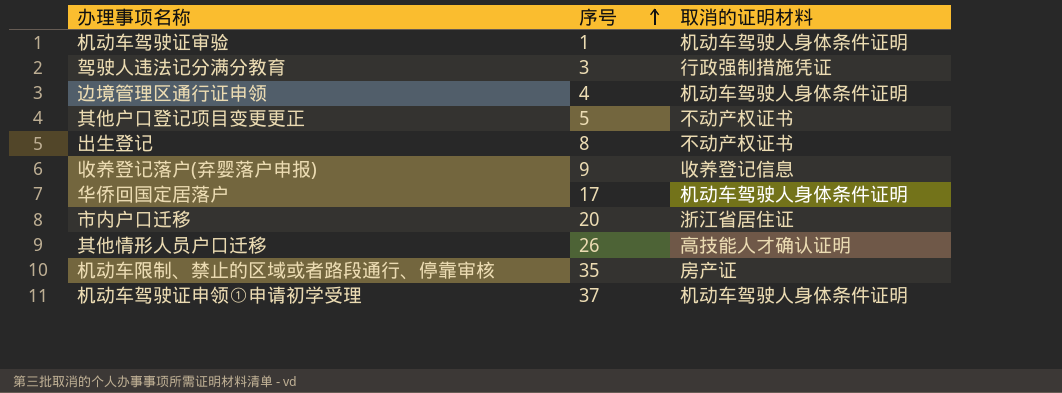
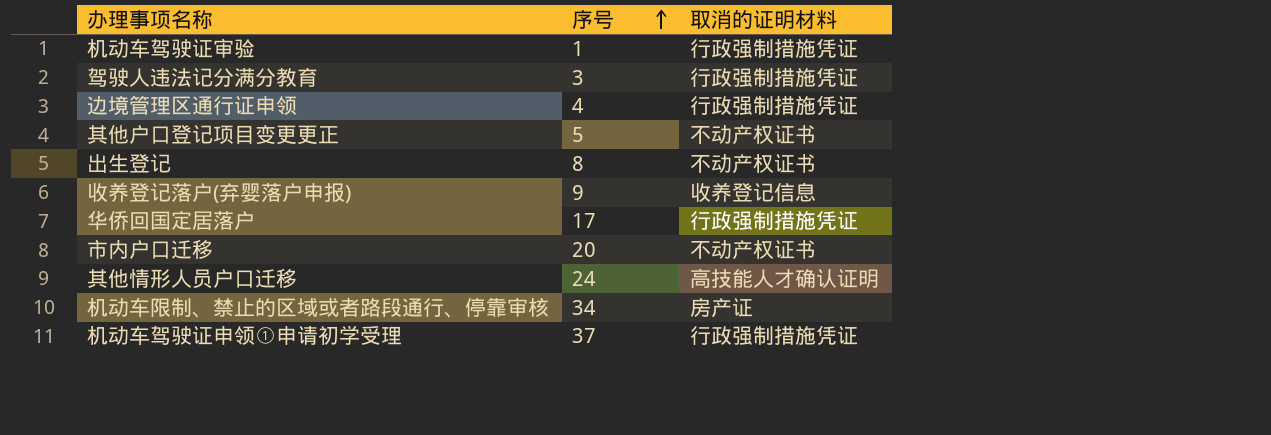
机动车驾驶证审验 | 取消的证明材料: 机动车驾驶人身体条件证明 -> 行政强制措施凭证
边境管理区通行证申领 | 取消的证明材料: 机动车驾驶人身体条件证明 -> 行政强制措施凭证
华侨回国定居落户 | 取消的证明材料: 机动车驾驶人身体条件证明 -> 行政强制措施凭证
市内户口迁移 | 取消的证明材料: 浙江省居住证 -> 不动产权证书
其他情形人员户口迁移 | 序号: 26 -> 24
机动车限制、禁止的区域或者路段通行、停靠审核 | 序号: 35 -> 34
机动车驾驶证申领①申请初学受理 | 取消的证明材料: 机动车驾驶人身体条件证明 -> 行政强制措施凭证

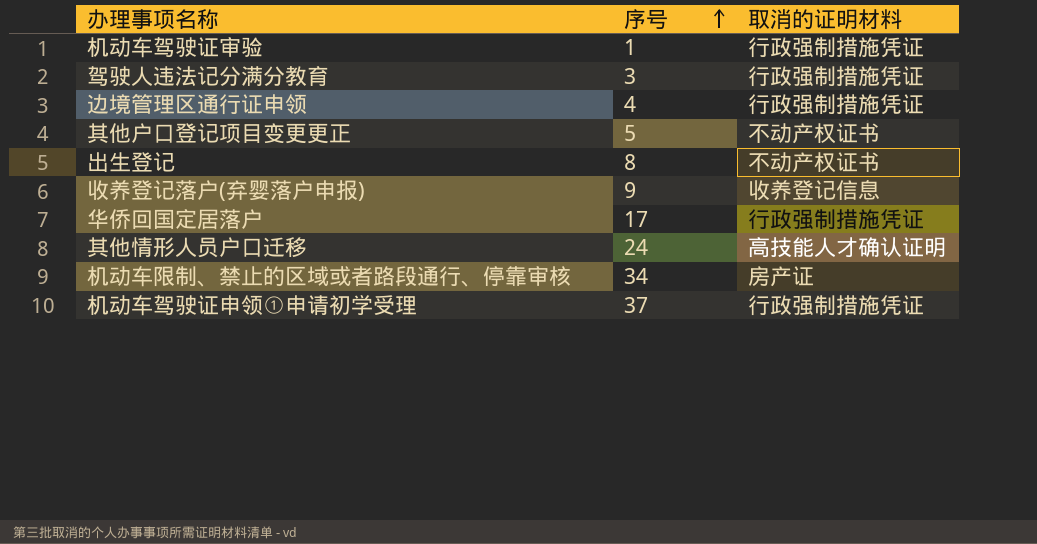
row 市内户口迁移: 20 | 不动产权证书 -> none

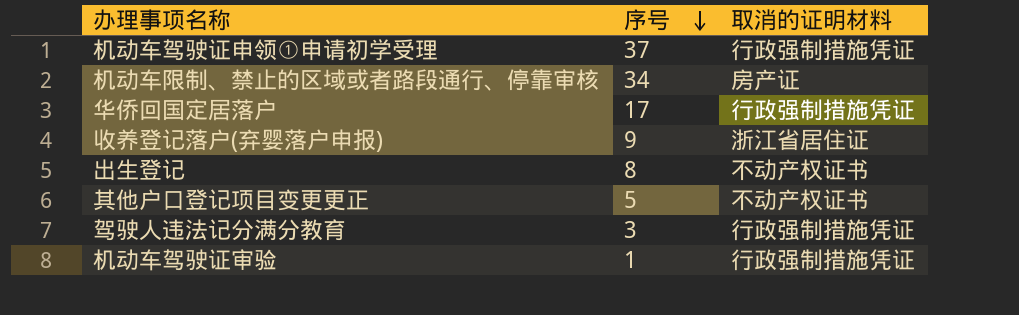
row order: 序号 ascending -> 序号 descending
row 边境管理区通行证申领: 4 | 行政强制措施凭证 -> none
row 其他情形人员户口迁移: 24 | 高技能人才确认证明 -> none
收养登记落户(弃婴落户申报) | 取消的证明材料: 收养登记信息 -> 浙江省居住证

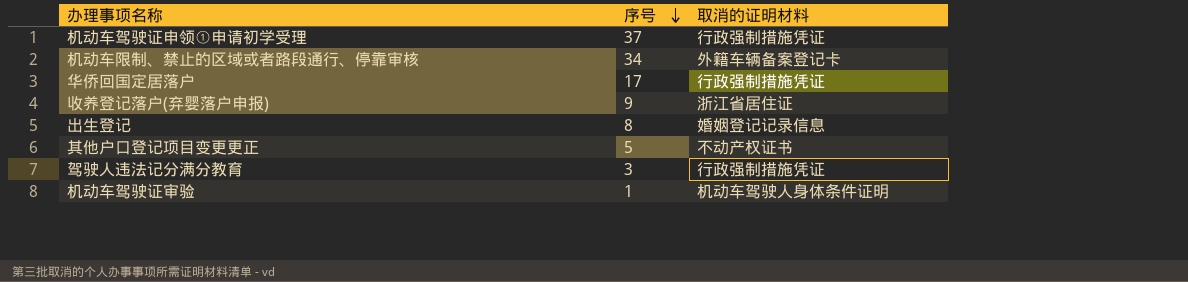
机动车限制、禁止的区域或者路段通行、停靠审核 | 取消的证明材料: 房产证 -> 外籍车辆备案登记卡
出生登记 | 取消的证明材料: 不动产权证书 -> 婚姻登记记录信息
机动车驾驶证审验 | 取消的证明材料: 行政强制措施凭证 -> 机动车驾驶人身体条件证明

